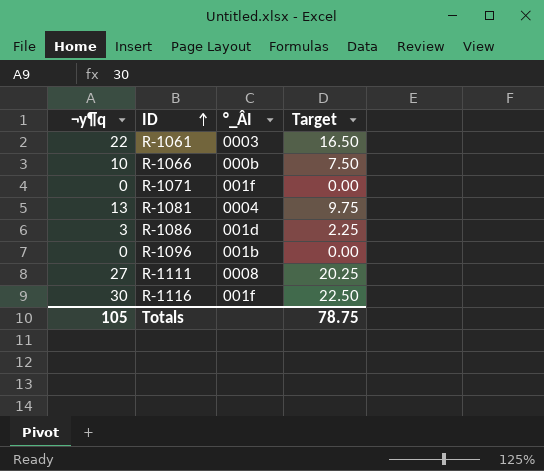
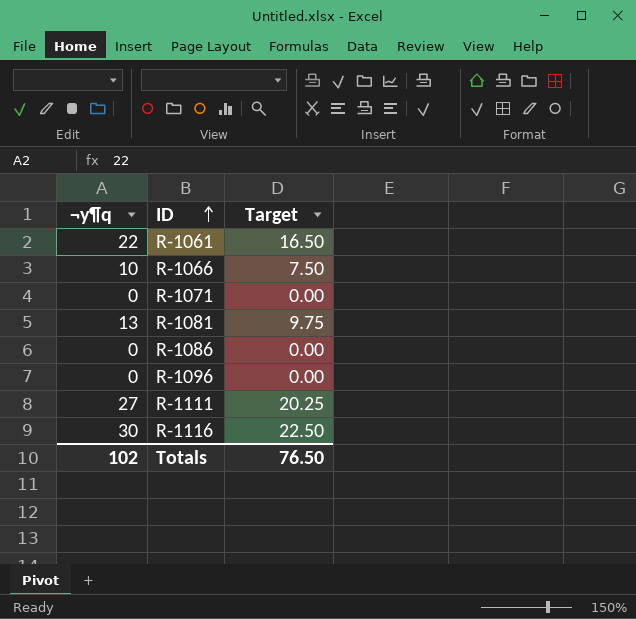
column °_ÂI | position: 3 -> none
R-1086 | ¬y¶q: 3 -> 0
R-1086 | Target: 2.25 -> 0.00
Totals | ¬y¶q: 105 -> 102
Totals | Target: 78.75 -> 76.50

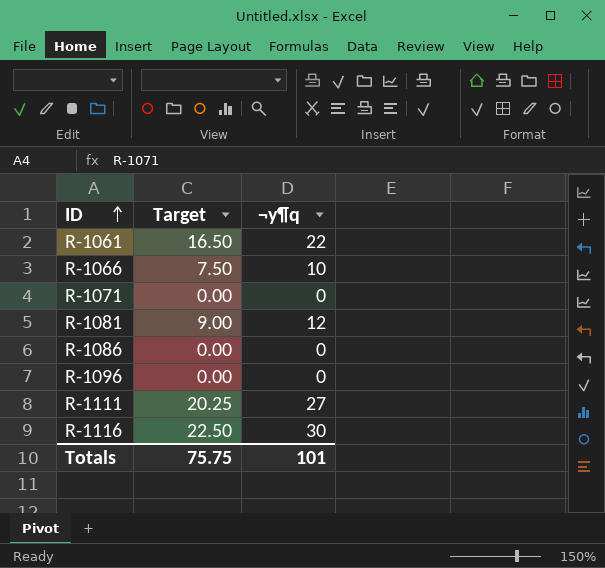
column ¬y¶q | position: 1 -> 3
R-1081 | Target: 9.75 -> 9.00
R-1081 | ¬y¶q: 13 -> 12
Totals | Target: 76.50 -> 75.75
Totals | ¬y¶q: 102 -> 101

